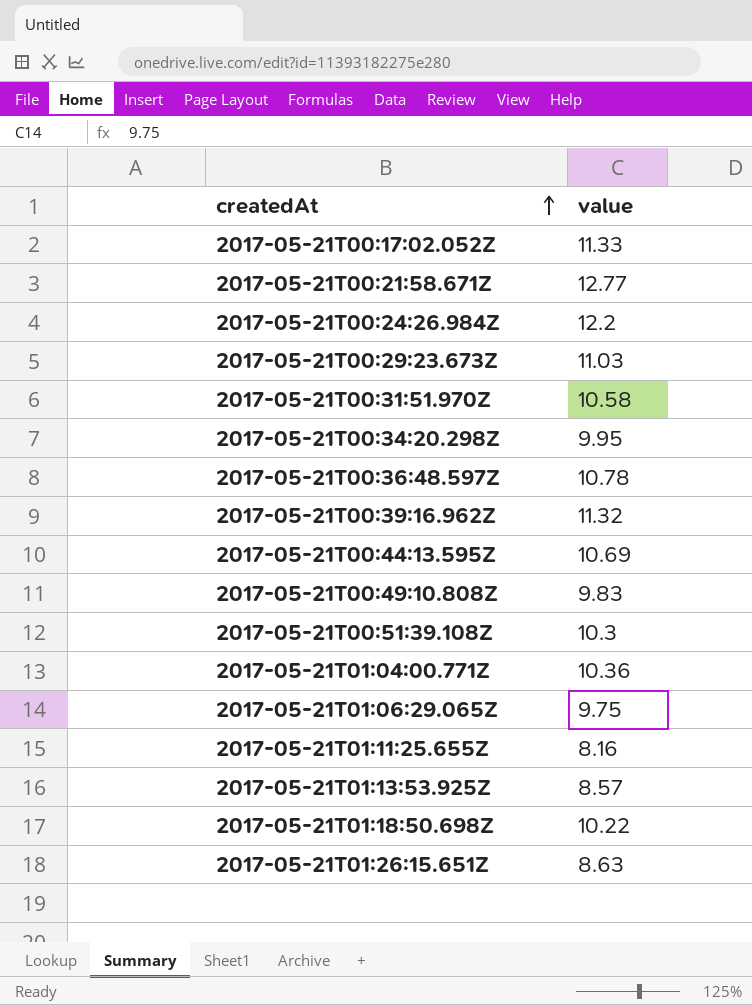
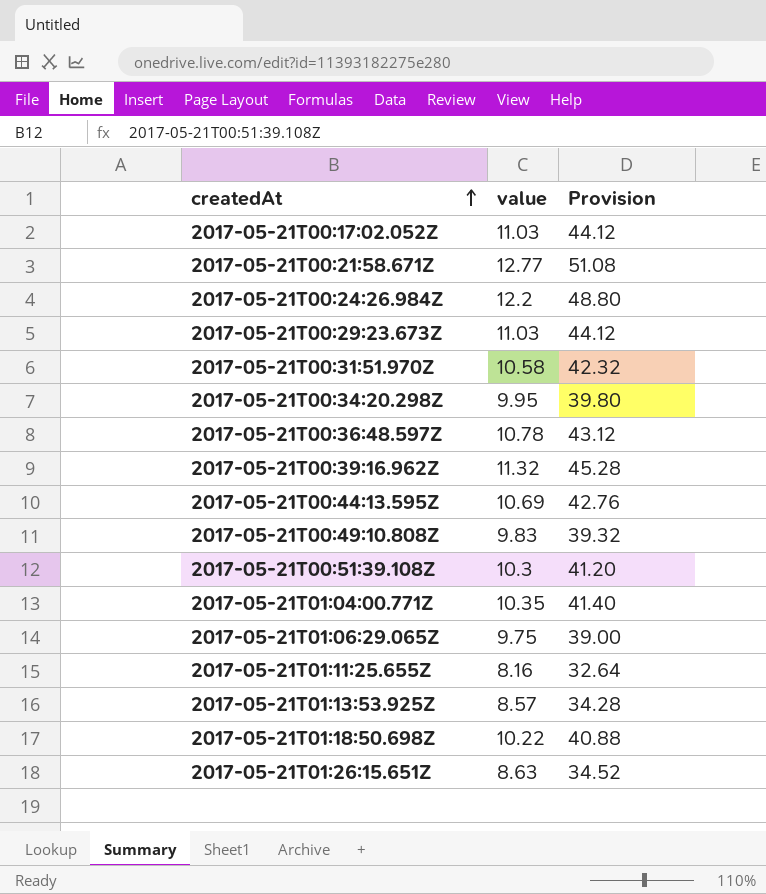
column Provision | formula: none -> [value] * 4
2017-05-21T00:17:02.052Z | value: 11.33 -> 11.03
2017-05-21T01:04:00.771Z | value: 10.36 -> 10.35

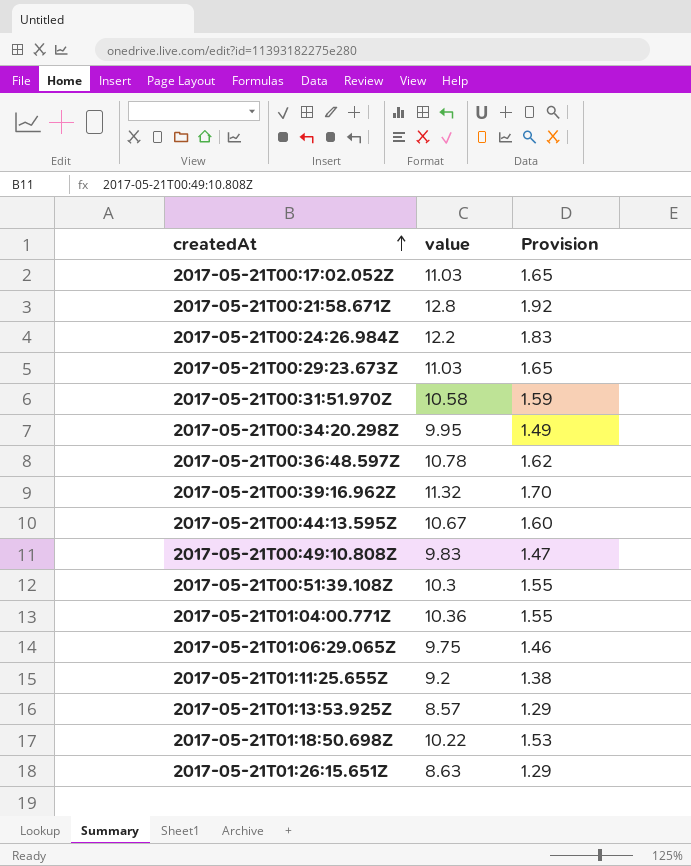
column Provision | formula: [value] * 4 -> [value] * 0.15
2017-05-21T00:21:58.671Z | value: 12.77 -> 12.8
2017-05-21T00:44:13.595Z | value: 10.69 -> 10.67
2017-05-21T01:04:00.771Z | value: 10.35 -> 10.36
2017-05-21T01:11:25.655Z | value: 8.16 -> 9.2

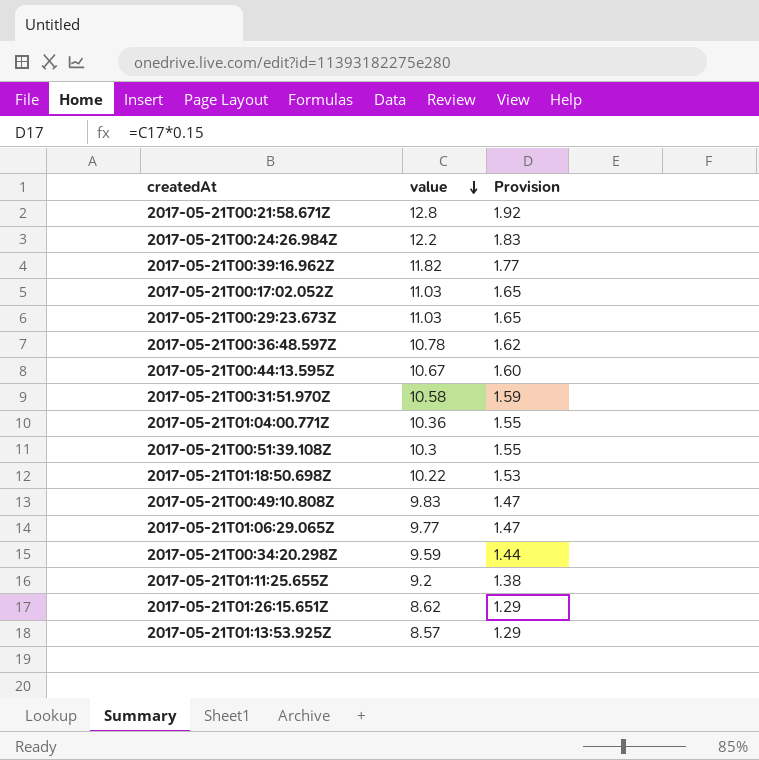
row order: createdAt ascending -> value descending
2017-05-21T00:39:16.962Z | value: 11.32 -> 11.82
2017-05-21T00:39:16.962Z | Provision: 1.70 -> 1.77
2017-05-21T01:06:29.065Z | value: 9.75 -> 9.77
2017-05-21T01:06:29.065Z | Provision: 1.46 -> 1.47
2017-05-21T00:34:20.298Z | value: 9.95 -> 9.59
2017-05-21T00:34:20.298Z | Provision: 1.49 -> 1.44
2017-05-21T01:26:15.651Z | value: 8.63 -> 8.62

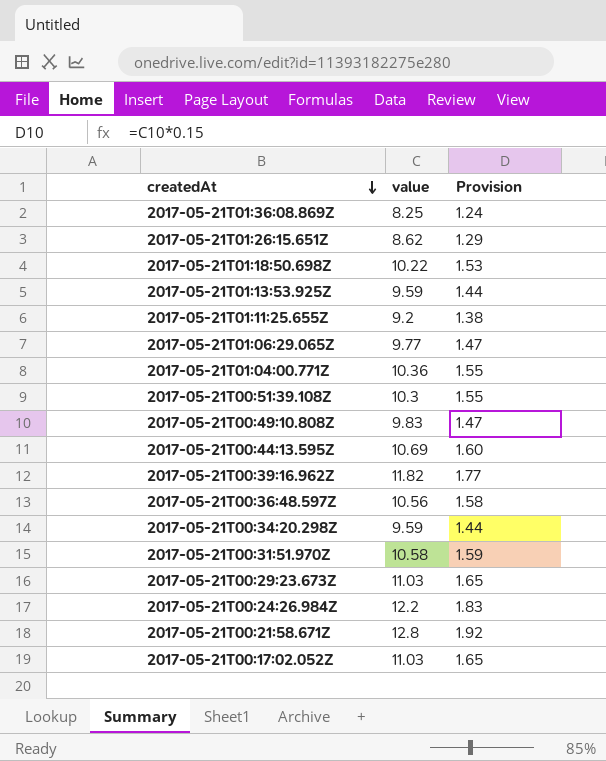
row order: value descending -> createdAt descending
row 2017-05-21T01:36:08.869Z: none -> 8.25 | 1.24
2017-05-21T01:13:53.925Z | value: 8.57 -> 9.59
2017-05-21T01:13:53.925Z | Provision: 1.29 -> 1.44
2017-05-21T00:44:13.595Z | value: 10.67 -> 10.69
2017-05-21T00:36:48.597Z | value: 10.78 -> 10.56
2017-05-21T00:36:48.597Z | Provision: 1.62 -> 1.58

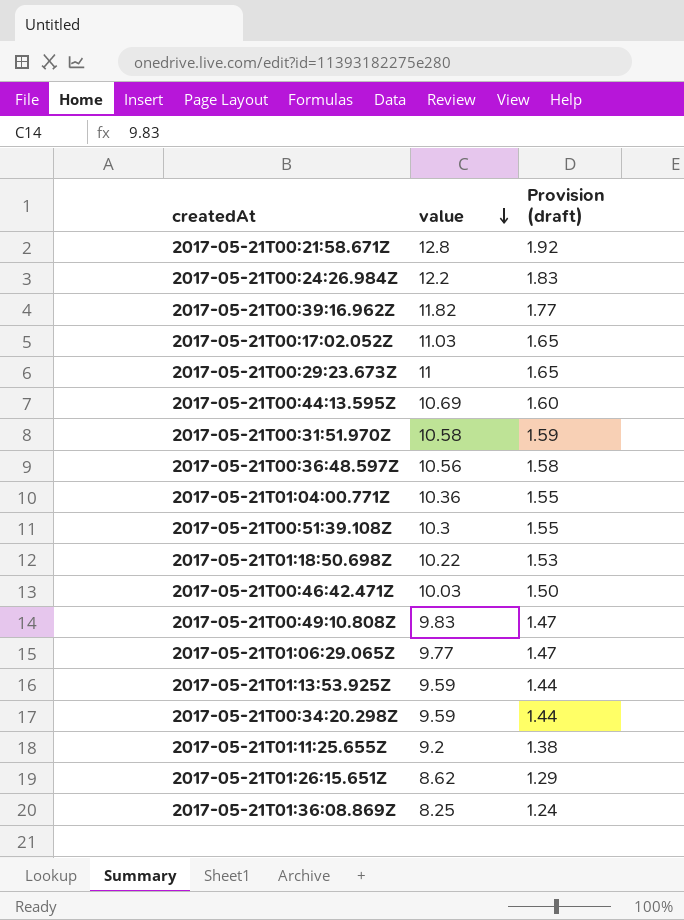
row order: createdAt descending -> value descending
column name: Provision -> Provision (draft)
2017-05-21T00:29:23.673Z | value: 11.03 -> 11
row 2017-05-21T00:46:42.471Z: none -> 10.03 | 1.50

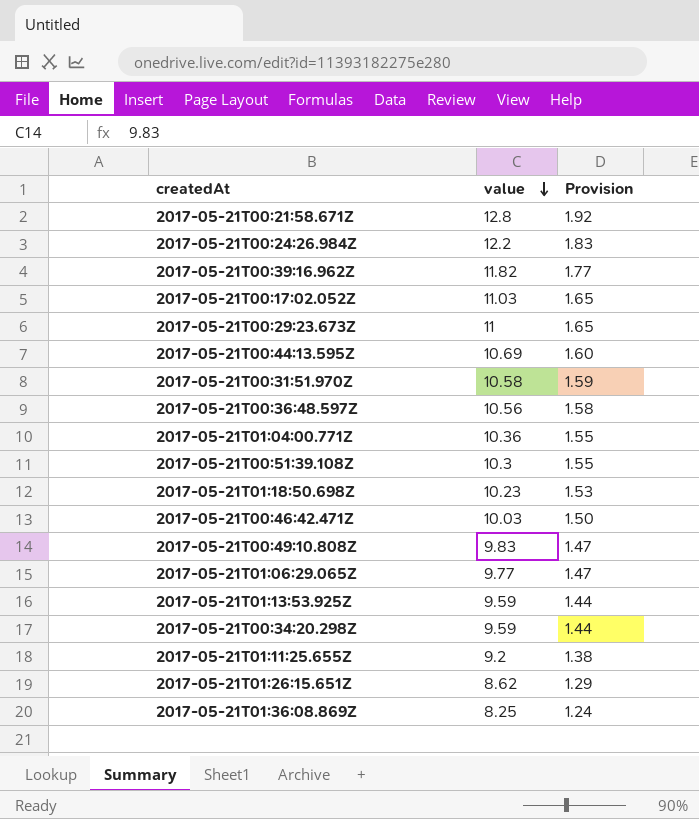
column name: Provision (draft) -> Provision
2017-05-21T01:18:50.698Z | value: 10.22 -> 10.23

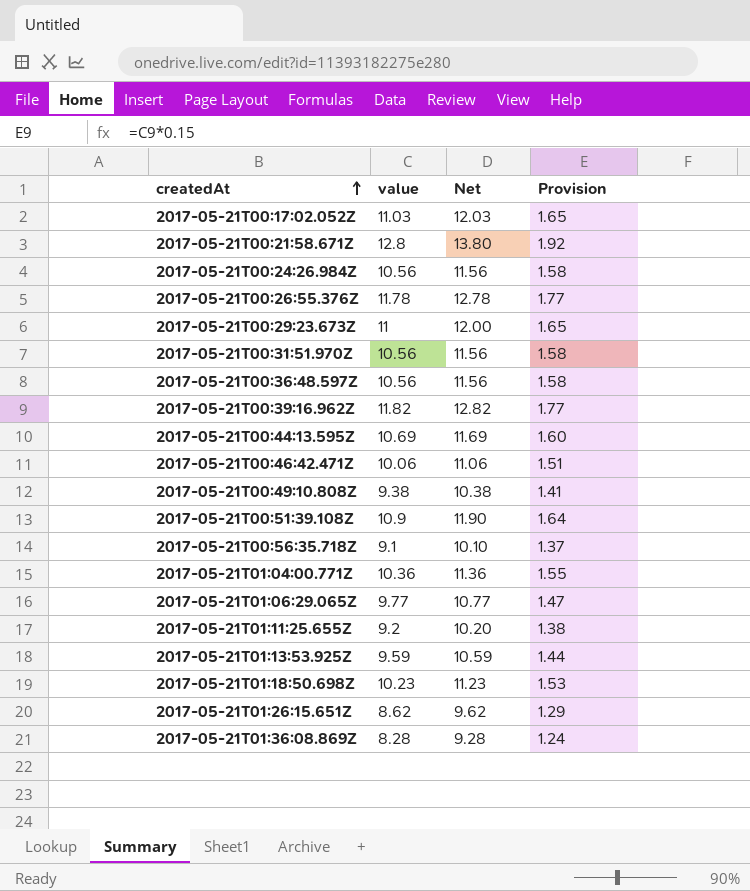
row order: value descending -> createdAt ascending
column Net | formula: none -> [value] + 1
row 2017-05-21T00:34:20.298Z: 9.59 | 1.44 -> none
2017-05-21T00:24:26.984Z | value: 12.2 -> 10.56
2017-05-21T00:24:26.984Z | Provision: 1.83 -> 1.58
row 2017-05-21T00:26:55.376Z: none -> 11.78 | 12.78 | 1.77
2017-05-21T00:31:51.970Z | value: 10.58 -> 10.56
2017-05-21T00:31:51.970Z | Provision: 1.59 -> 1.58
2017-05-21T00:46:42.471Z | value: 10.03 -> 10.06
2017-05-21T00:46:42.471Z | Provision: 1.50 -> 1.51
2017-05-21T00:49:10.808Z | value: 9.83 -> 9.38
2017-05-21T00:49:10.808Z | Provision: 1.47 -> 1.41
2017-05-21T00:51:39.108Z | value: 10.3 -> 10.9
2017-05-21T00:51:39.108Z | Provision: 1.55 -> 1.64
row 2017-05-21T00:56:35.718Z: none -> 9.1 | 10.10 | 1.37
2017-05-21T01:36:08.869Z | value: 8.25 -> 8.28

